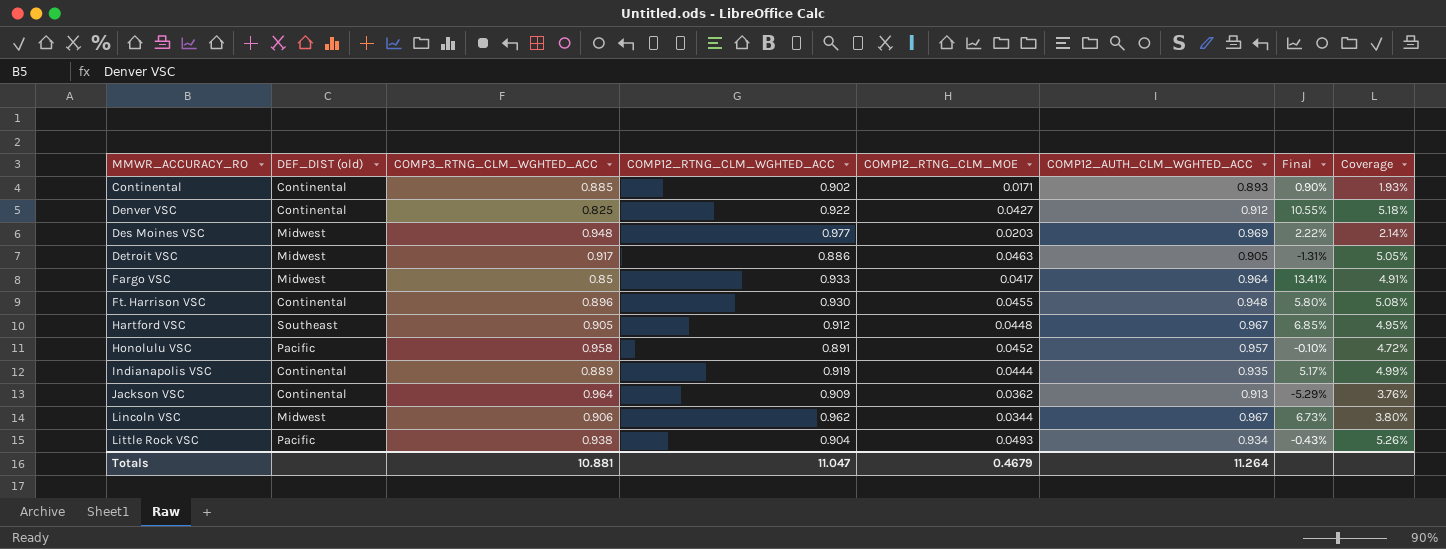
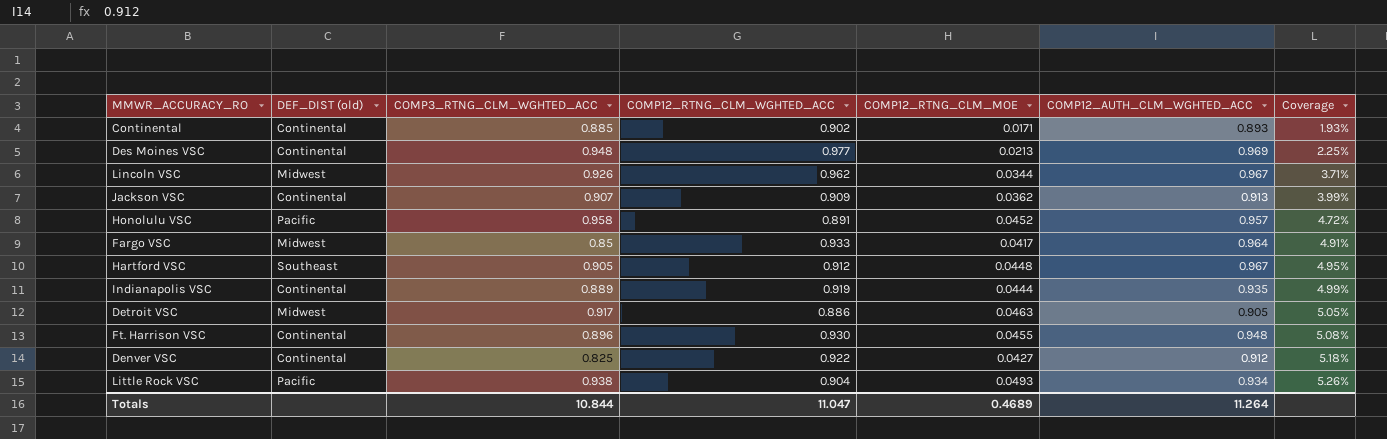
row order: MMWR_ACCURACY_RO ascending -> Coverage ascending
column Final | formula: ([COMP12_AUTH_CLM_WGHTED_ACC] - [COMP3_RTNG_CLM_WGHTED_ACC]) / [COMP3_RTNG_CLM_WGHTED_ACC] -> none
Des Moines VSC | DEF_DIST (old): Midwest -> Continental
Des Moines VSC | COMP12_RTNG_CLM_MOE: 0.0203 -> 0.0213
Des Moines VSC | Coverage: 2.14% -> 2.25%
Lincoln VSC | COMP3_RTNG_CLM_WGHTED_ACC: 0.906 -> 0.926
Lincoln VSC | Coverage: 3.80% -> 3.71%
Jackson VSC | COMP3_RTNG_CLM_WGHTED_ACC: 0.964 -> 0.907
Jackson VSC | Coverage: 3.76% -> 3.99%
Totals | COMP3_RTNG_CLM_WGHTED_ACC: 10.881 -> 10.844
Totals | COMP12_RTNG_CLM_MOE: 0.4679 -> 0.4689

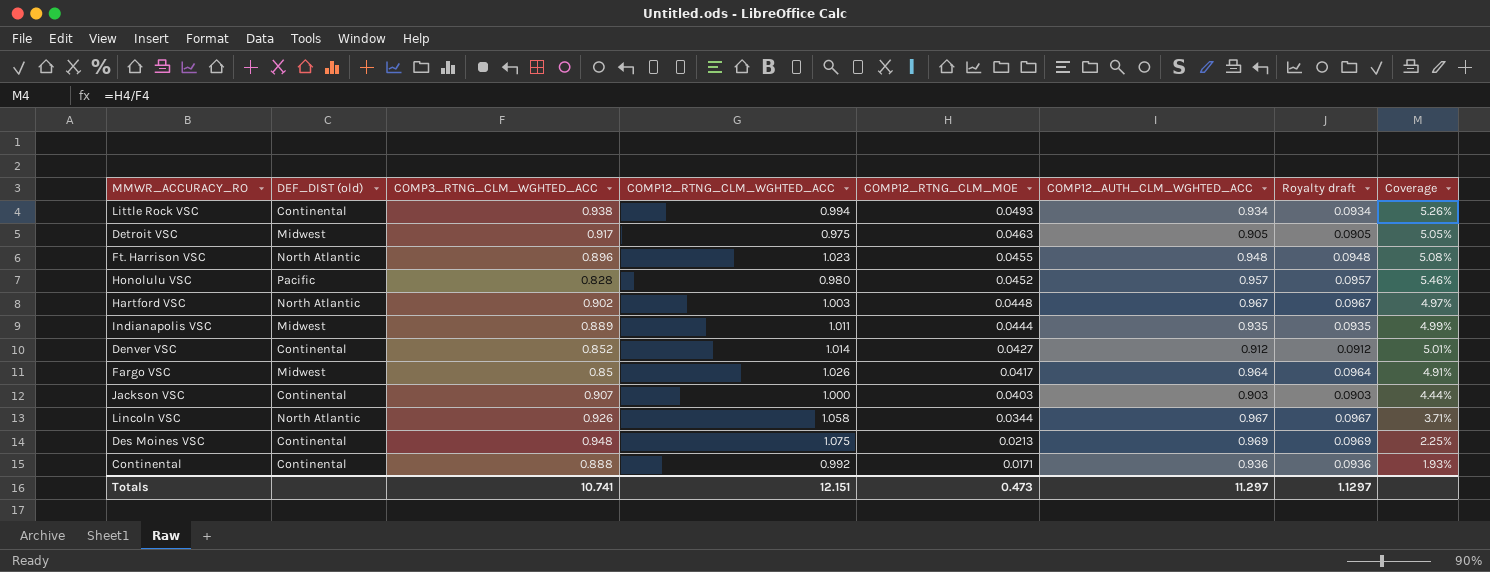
row order: Coverage ascending -> COMP12_RTNG_CLM_MOE descending
column Royalty draft | formula: none -> [COMP12_AUTH_CLM_WGHTED_ACC] * 0.1
Little Rock VSC | DEF_DIST (old): Pacific -> Continental
Little Rock VSC | COMP12_RTNG_CLM_WGHTED_ACC: 0.904 -> 0.994
Detroit VSC | COMP12_RTNG_CLM_WGHTED_ACC: 0.886 -> 0.975
Ft. Harrison VSC | DEF_DIST (old): Continental -> North Atlantic
Ft. Harrison VSC | COMP12_RTNG_CLM_WGHTED_ACC: 0.930 -> 1.023
Honolulu VSC | COMP3_RTNG_CLM_WGHTED_ACC: 0.958 -> 0.828
Honolulu VSC | COMP12_RTNG_CLM_WGHTED_ACC: 0.891 -> 0.980
Honolulu VSC | Coverage: 4.72% -> 5.46%
Hartford VSC | DEF_DIST (old): Southeast -> North Atlantic
Hartford VSC | COMP3_RTNG_CLM_WGHTED_ACC: 0.905 -> 0.902
Hartford VSC | COMP12_RTNG_CLM_WGHTED_ACC: 0.912 -> 1.003
Hartford VSC | Coverage: 4.95% -> 4.97%
Indianapolis VSC | DEF_DIST (old): Continental -> Midwest
Indianapolis VSC | COMP12_RTNG_CLM_WGHTED_ACC: 0.919 -> 1.011
Denver VSC | COMP3_RTNG_CLM_WGHTED_ACC: 0.825 -> 0.852
Denver VSC | COMP12_RTNG_CLM_WGHTED_ACC: 0.922 -> 1.014
Denver VSC | Coverage: 5.18% -> 5.01%
Fargo VSC | COMP12_RTNG_CLM_WGHTED_ACC: 0.933 -> 1.026
Jackson VSC | COMP12_RTNG_CLM_WGHTED_ACC: 0.909 -> 1.000
Jackson VSC | COMP12_RTNG_CLM_MOE: 0.0362 -> 0.0403
Jackson VSC | COMP12_AUTH_CLM_WGHTED_ACC: 0.913 -> 0.903
Jackson VSC | Coverage: 3.99% -> 4.44%
Lincoln VSC | DEF_DIST (old): Midwest -> North Atlantic
Lincoln VSC | COMP12_RTNG_CLM_WGHTED_ACC: 0.962 -> 1.058
Des Moines VSC | COMP12_RTNG_CLM_WGHTED_ACC: 0.977 -> 1.075
Continental | COMP3_RTNG_CLM_WGHTED_ACC: 0.885 -> 0.888
Continental | COMP12_RTNG_CLM_WGHTED_ACC: 0.902 -> 0.992
Continental | COMP12_AUTH_CLM_WGHTED_ACC: 0.893 -> 0.936
Totals | COMP3_RTNG_CLM_WGHTED_ACC: 10.844 -> 10.741
Totals | COMP12_RTNG_CLM_WGHTED_ACC: 11.047 -> 12.151
Totals | COMP12_RTNG_CLM_MOE: 0.4689 -> 0.473
Totals | COMP12_AUTH_CLM_WGHTED_ACC: 11.264 -> 11.297

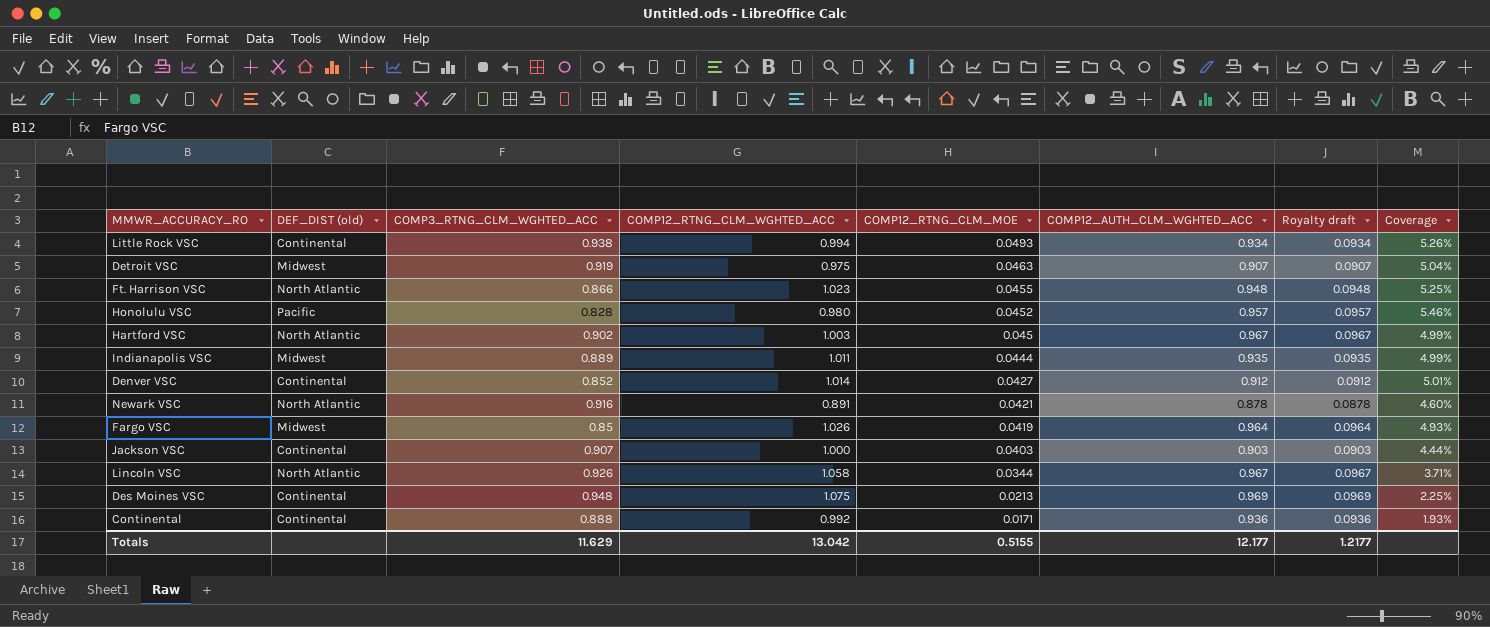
Detroit VSC | COMP3_RTNG_CLM_WGHTED_ACC: 0.917 -> 0.919
Detroit VSC | COMP12_AUTH_CLM_WGHTED_ACC: 0.905 -> 0.907
Detroit VSC | Royalty draft: 0.0905 -> 0.0907
Detroit VSC | Coverage: 5.05% -> 5.04%
Ft. Harrison VSC | COMP3_RTNG_CLM_WGHTED_ACC: 0.896 -> 0.866
Ft. Harrison VSC | Coverage: 5.08% -> 5.25%
Hartford VSC | COMP12_RTNG_CLM_MOE: 0.0448 -> 0.045
Hartford VSC | Coverage: 4.97% -> 4.99%
row Newark VSC: none -> North Atlantic | 0.916 | 0.891 | 0.0421 | 0.878 | 0.0878 | 4.60%
Fargo VSC | COMP12_RTNG_CLM_MOE: 0.0417 -> 0.0419
Fargo VSC | Coverage: 4.91% -> 4.93%
Totals | COMP3_RTNG_CLM_WGHTED_ACC: 10.741 -> 11.629
Totals | COMP12_RTNG_CLM_WGHTED_ACC: 12.151 -> 13.042
Totals | COMP12_RTNG_CLM_MOE: 0.473 -> 0.5155
Totals | COMP12_AUTH_CLM_WGHTED_ACC: 11.297 -> 12.177
Totals | Royalty draft: 1.1297 -> 1.2177

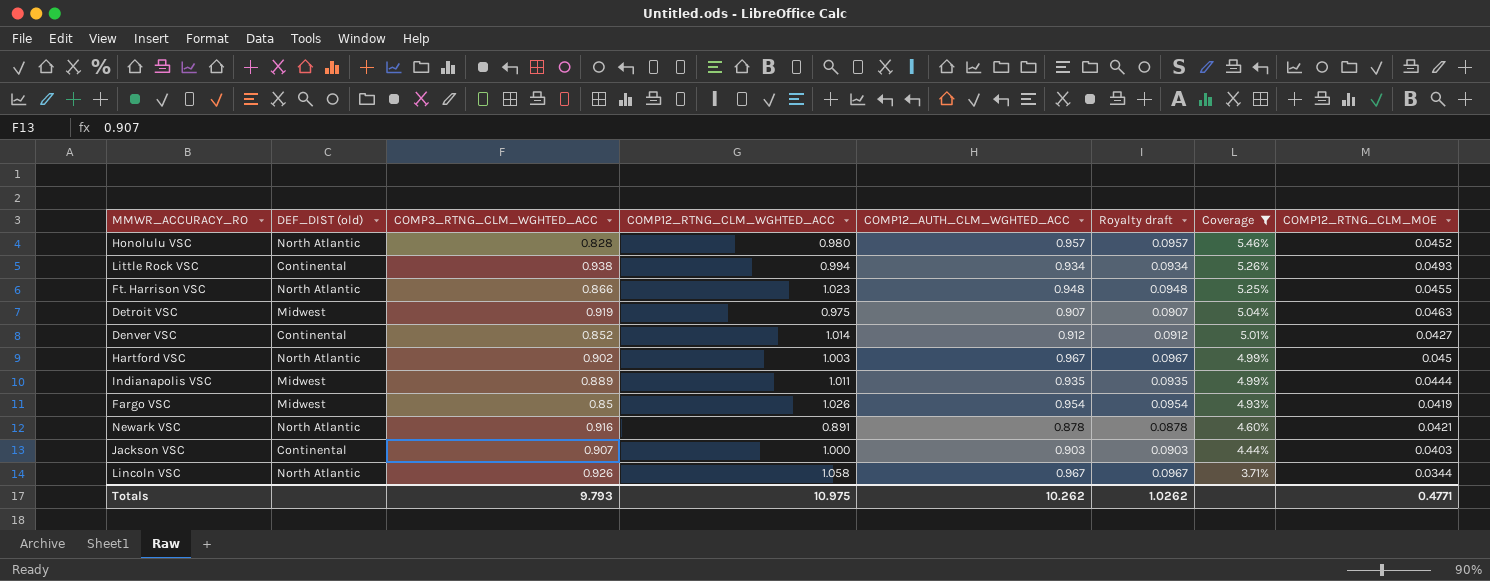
filter: none -> Coverage >= 3.71%
row order: COMP12_RTNG_CLM_MOE descending -> Coverage descending
column COMP12_RTNG_CLM_MOE | position: 5 -> 8
Honolulu VSC | DEF_DIST (old): Pacific -> North Atlantic
Fargo VSC | COMP12_AUTH_CLM_WGHTED_ACC: 0.964 -> 0.954
Fargo VSC | Royalty draft: 0.0964 -> 0.0954
Totals | COMP3_RTNG_CLM_WGHTED_ACC: 11.629 -> 9.793
Totals | COMP12_RTNG_CLM_WGHTED_ACC: 13.042 -> 10.975
Totals | COMP12_AUTH_CLM_WGHTED_ACC: 12.177 -> 10.262
Totals | Royalty draft: 1.2177 -> 1.0262
Totals | COMP12_RTNG_CLM_MOE: 0.5155 -> 0.4771

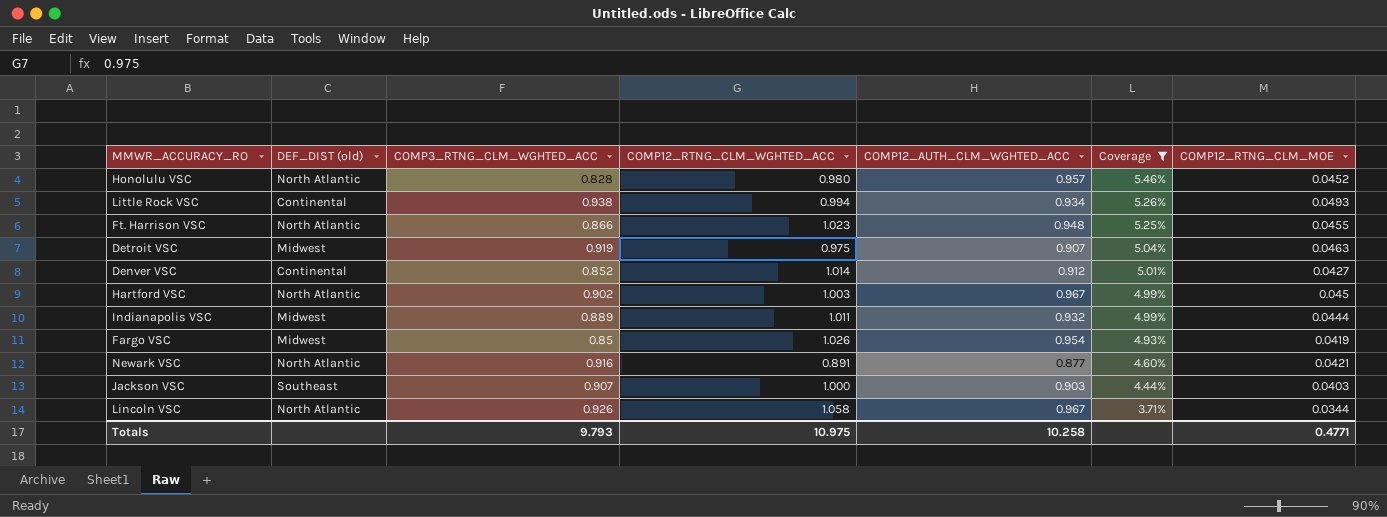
column Royalty draft | formula: [COMP12_AUTH_CLM_WGHTED_ACC] * 0.1 -> none
Indianapolis VSC | COMP12_AUTH_CLM_WGHTED_ACC: 0.935 -> 0.932
Newark VSC | COMP12_AUTH_CLM_WGHTED_ACC: 0.878 -> 0.877
Jackson VSC | DEF_DIST (old): Continental -> Southeast
Totals | COMP12_AUTH_CLM_WGHTED_ACC: 10.262 -> 10.258

